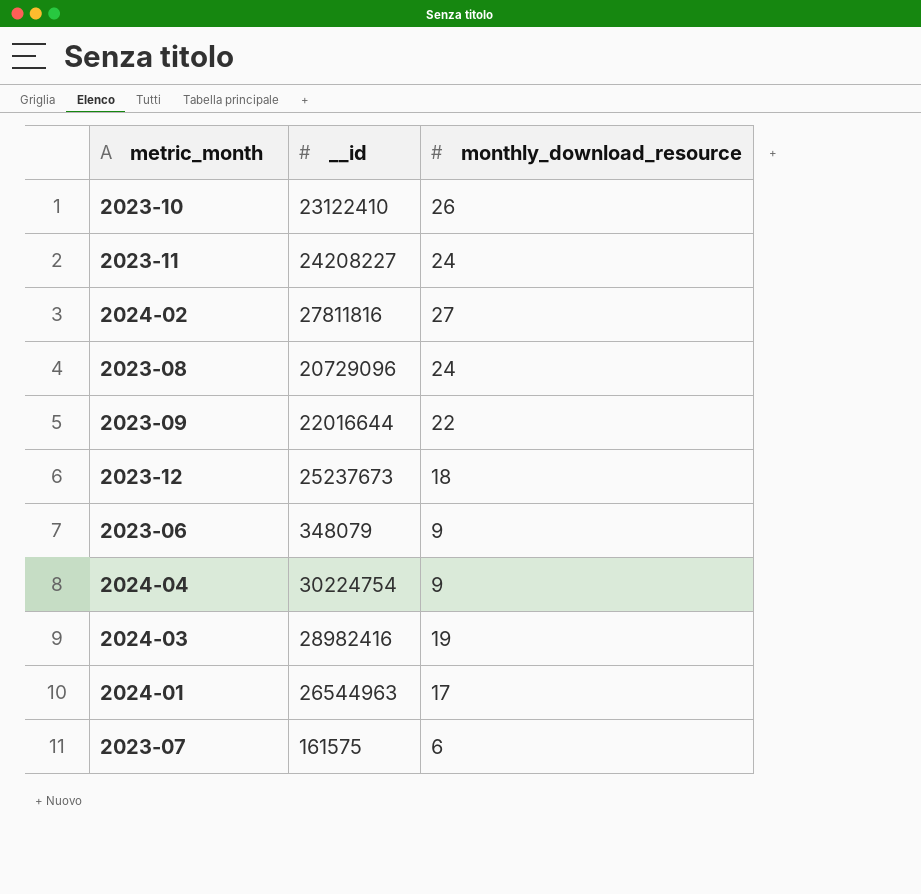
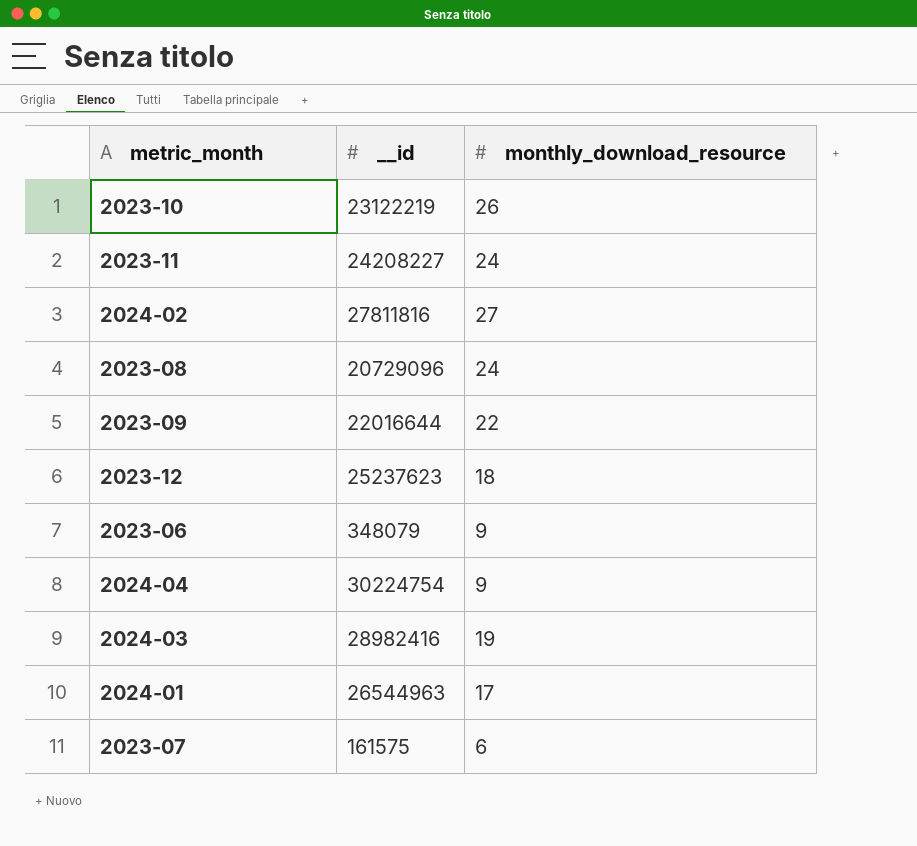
2023-10 | __id: 23122410 -> 23122219
2023-12 | __id: 25237673 -> 25237623

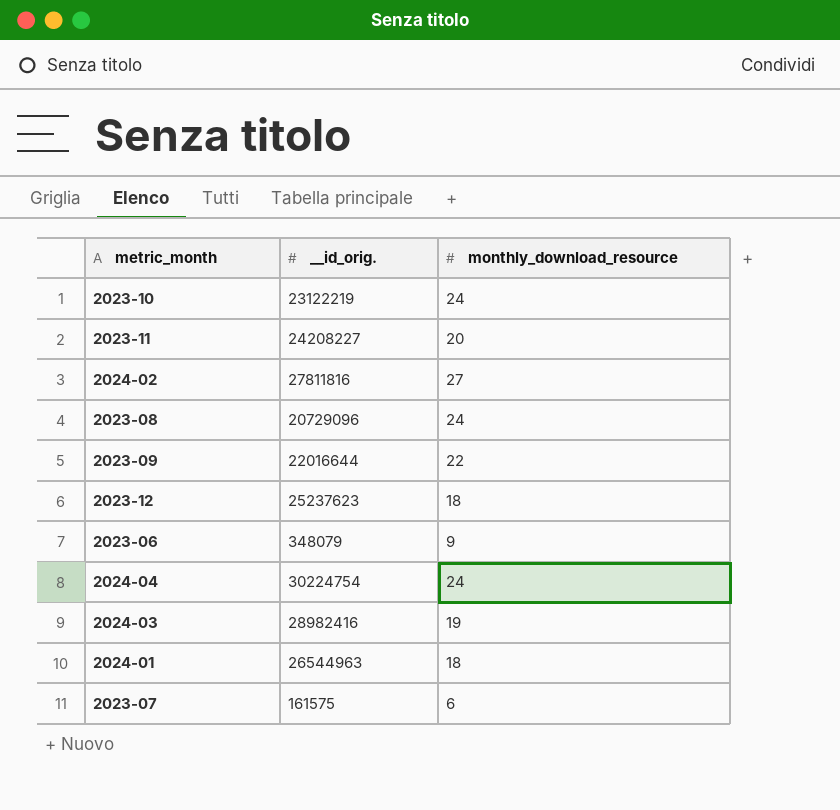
column name: __id -> __id_orig.
2023-10 | monthly_download_resource: 26 -> 24
2023-11 | monthly_download_resource: 24 -> 20
2024-04 | monthly_download_resource: 9 -> 24
2024-01 | monthly_download_resource: 17 -> 18

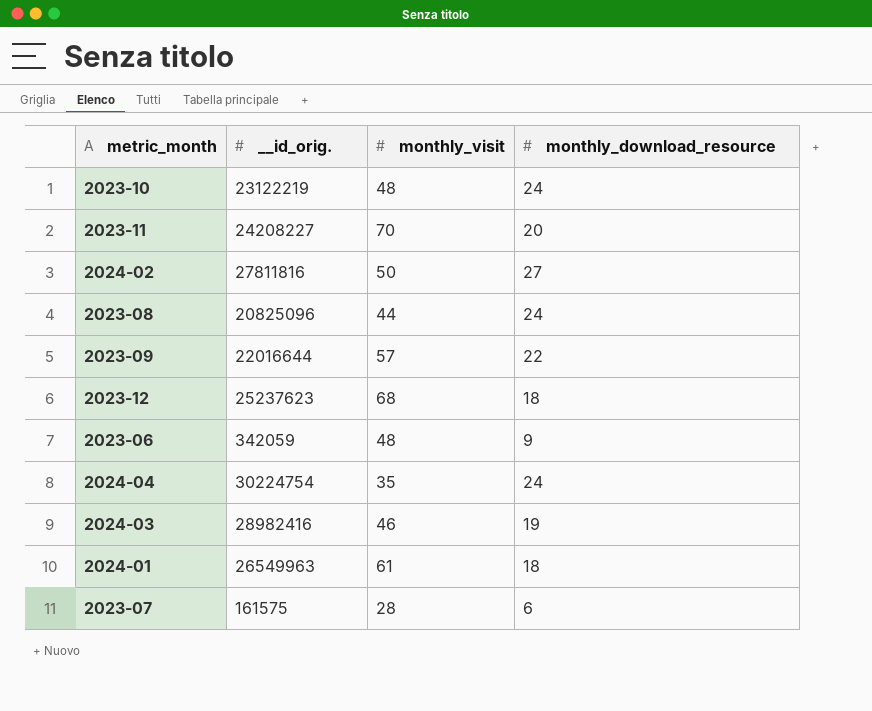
column monthly_visit | position: none -> 3
2023-08 | __id_orig.: 20729096 -> 20825096
2023-06 | __id_orig.: 348079 -> 342059
2024-01 | __id_orig.: 26544963 -> 26549963

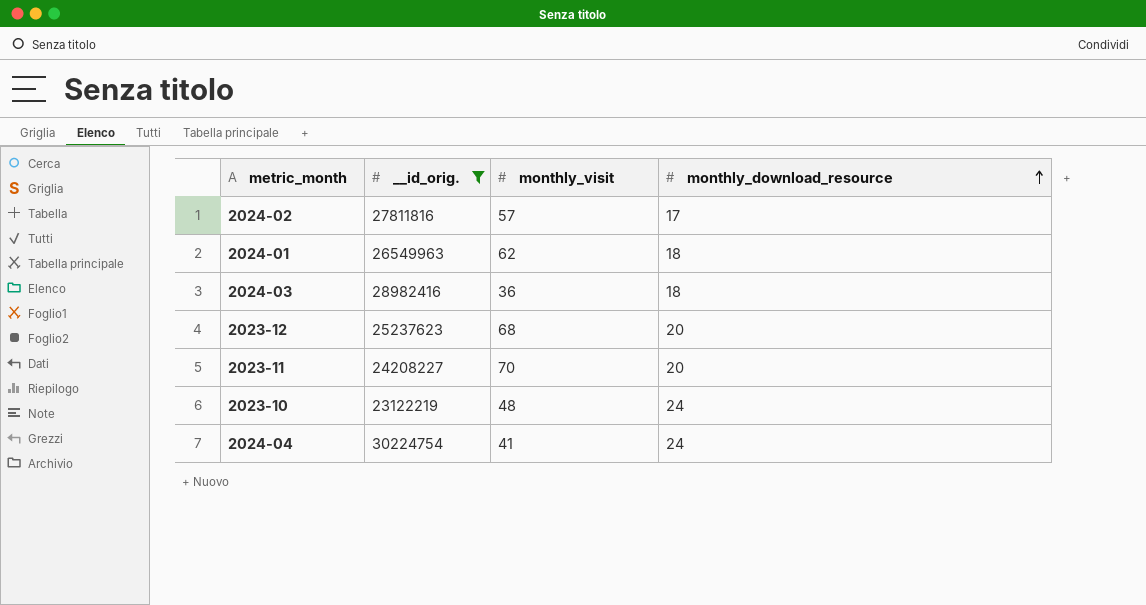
filter: none -> __id_orig. >= 23122219
row order: none -> monthly_download_resource ascending
2024-02 | monthly_visit: 50 -> 57
2024-02 | monthly_download_resource: 27 -> 17
2024-01 | monthly_visit: 61 -> 62
2024-03 | monthly_visit: 46 -> 36
2024-03 | monthly_download_resource: 19 -> 18
2023-12 | monthly_download_resource: 18 -> 20
2024-04 | monthly_visit: 35 -> 41

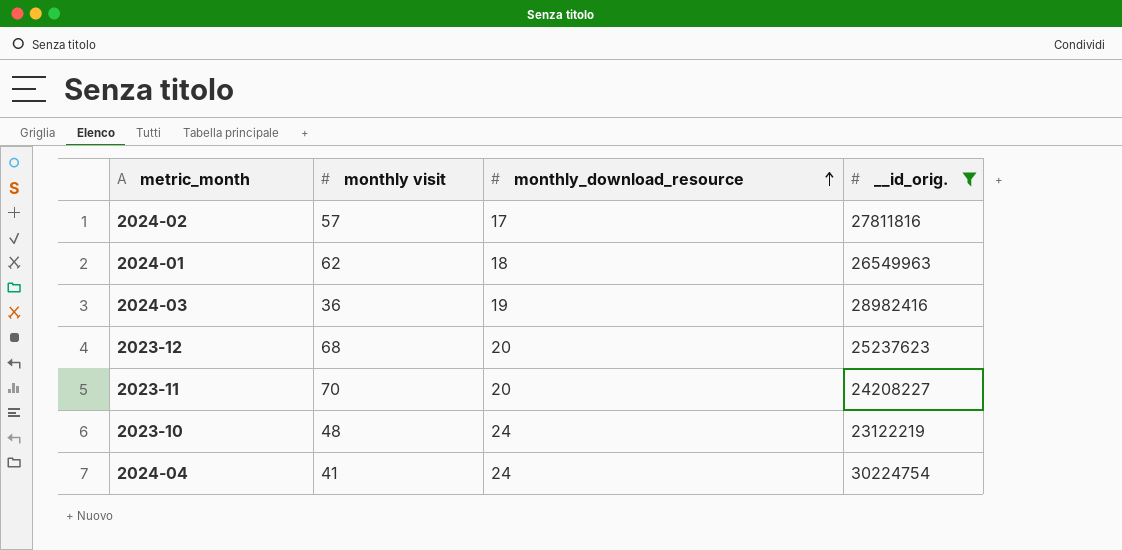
column name: monthly_visit -> monthly visit
column __id_orig. | position: 2 -> 4
2024-03 | monthly_download_resource: 18 -> 19

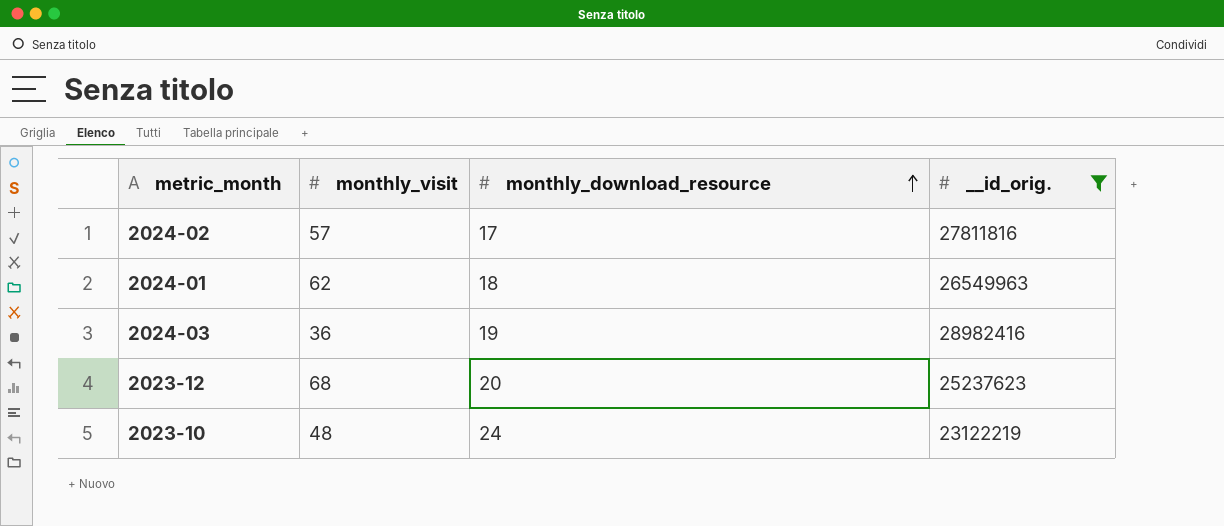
column name: monthly visit -> monthly_visit
row 2023-11: 70 | 20 | 24208227 -> none
row 2024-04: 41 | 24 | 30224754 -> none

